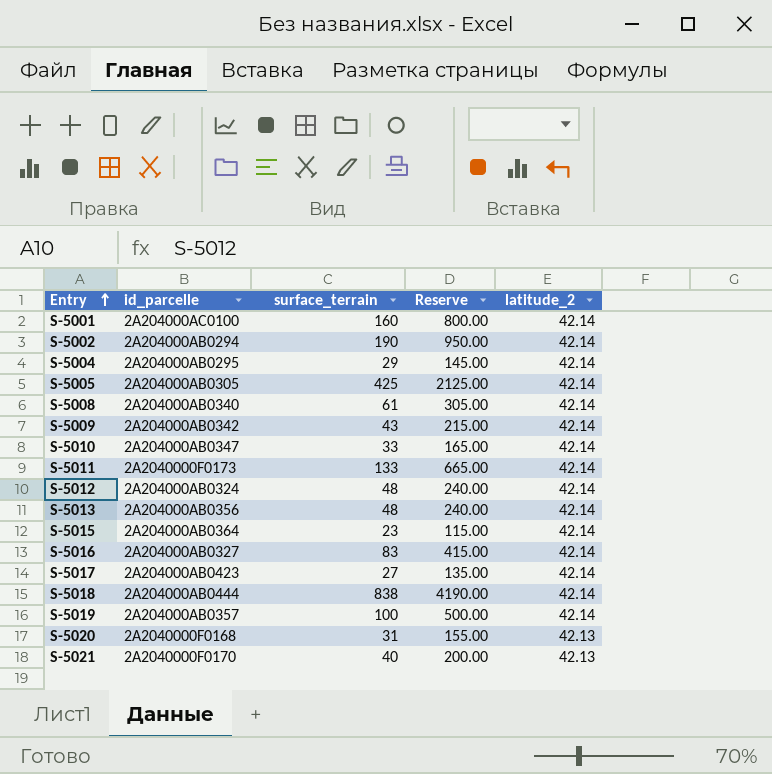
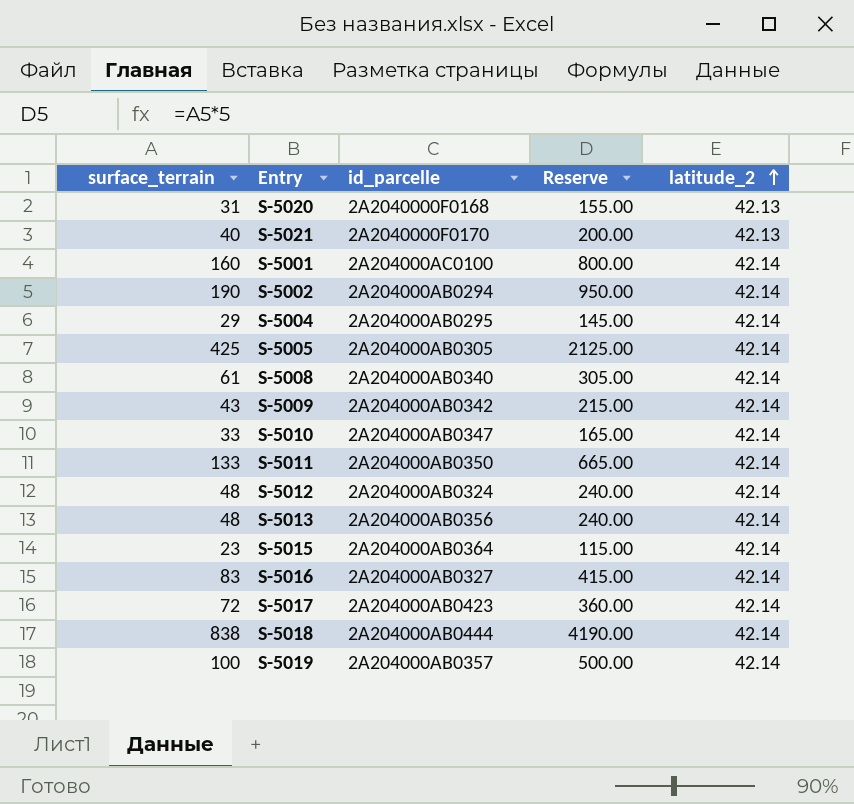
row order: Entry ascending -> latitude_2 ascending
column surface_terrain | position: 3 -> 1
S-5011 | id_parcelle: 2A2040000F0173 -> 2A204000AB0350
S-5017 | surface_terrain: 27 -> 72
S-5017 | Reserve: 135.00 -> 360.00

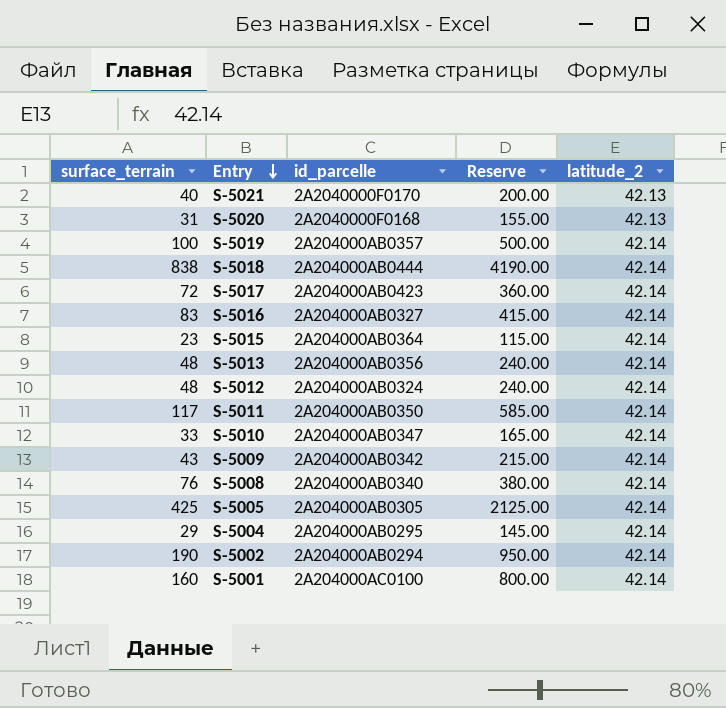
row order: latitude_2 ascending -> Entry descending
S-5011 | surface_terrain: 133 -> 117
S-5011 | Reserve: 665.00 -> 585.00
S-5008 | surface_terrain: 61 -> 76
S-5008 | Reserve: 305.00 -> 380.00

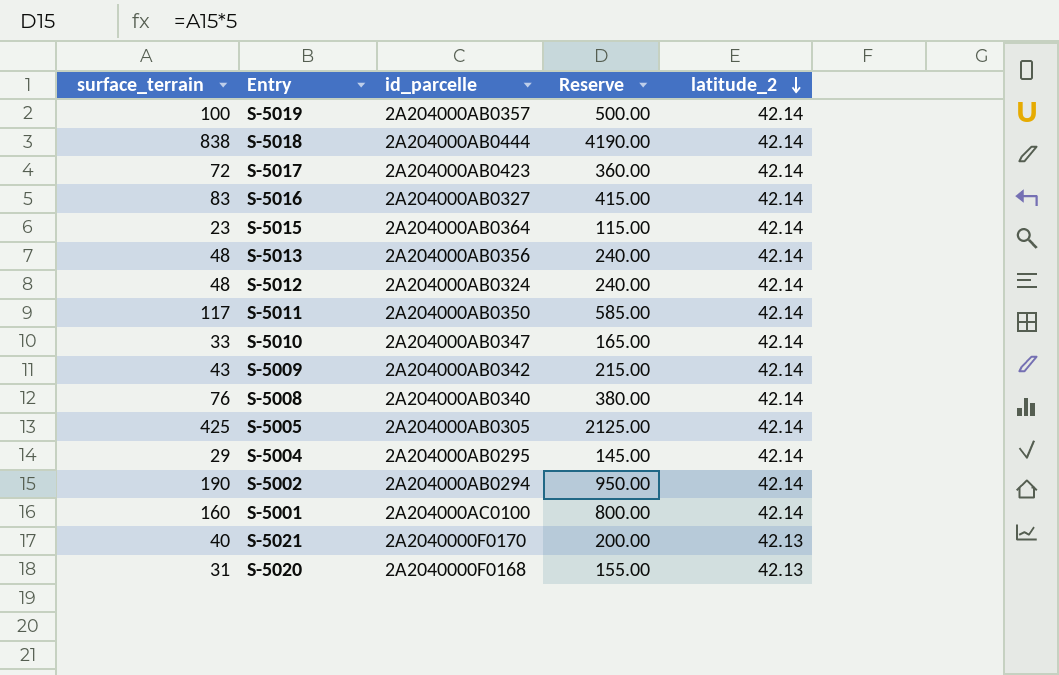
row order: Entry descending -> latitude_2 descending

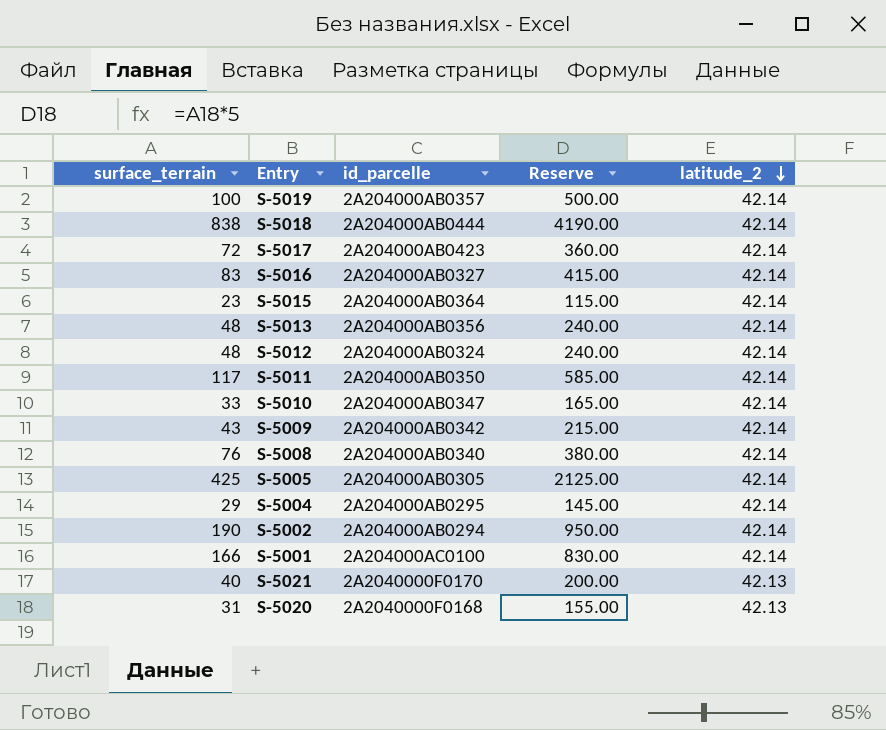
S-5001 | surface_terrain: 160 -> 166
S-5001 | Reserve: 800.00 -> 830.00

